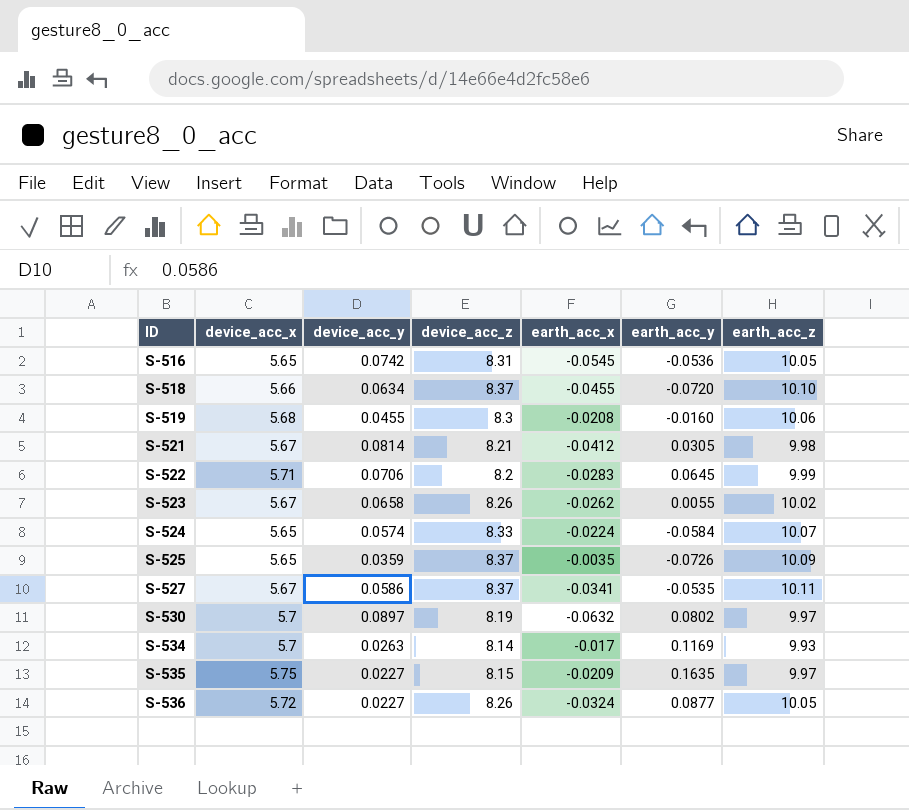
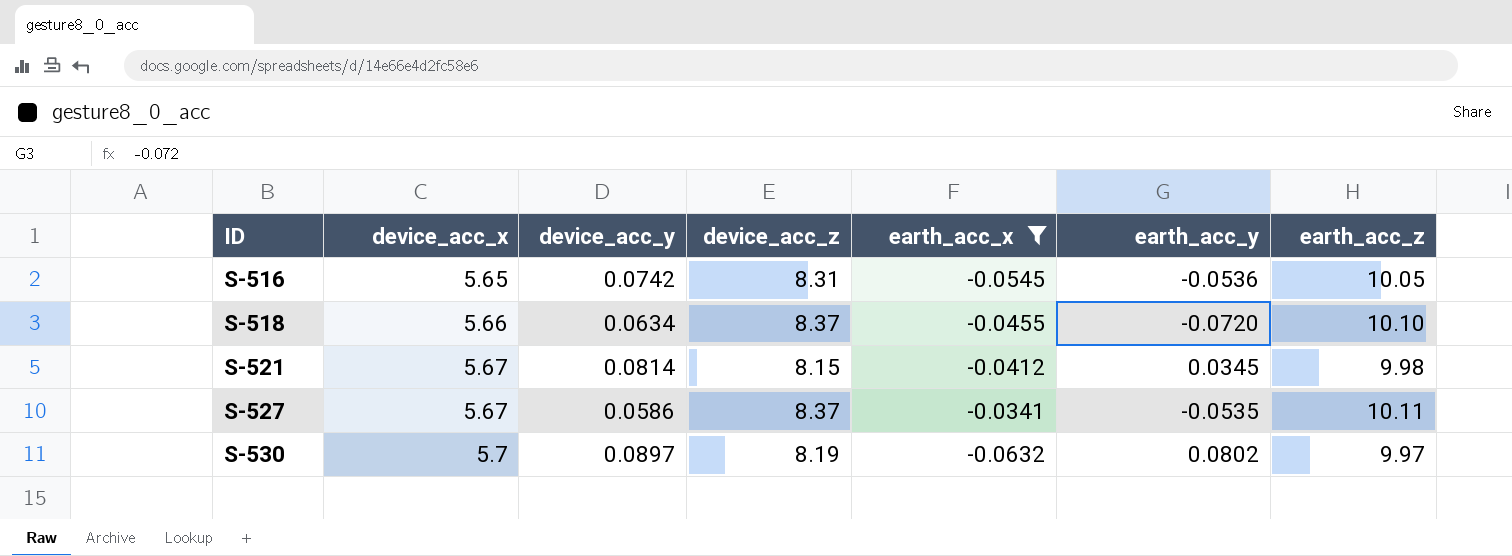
filter: none -> earth_acc_x <= -0.0341
S-521 | device_acc_z: 8.21 -> 8.15
S-521 | earth_acc_y: 0.0305 -> 0.0345

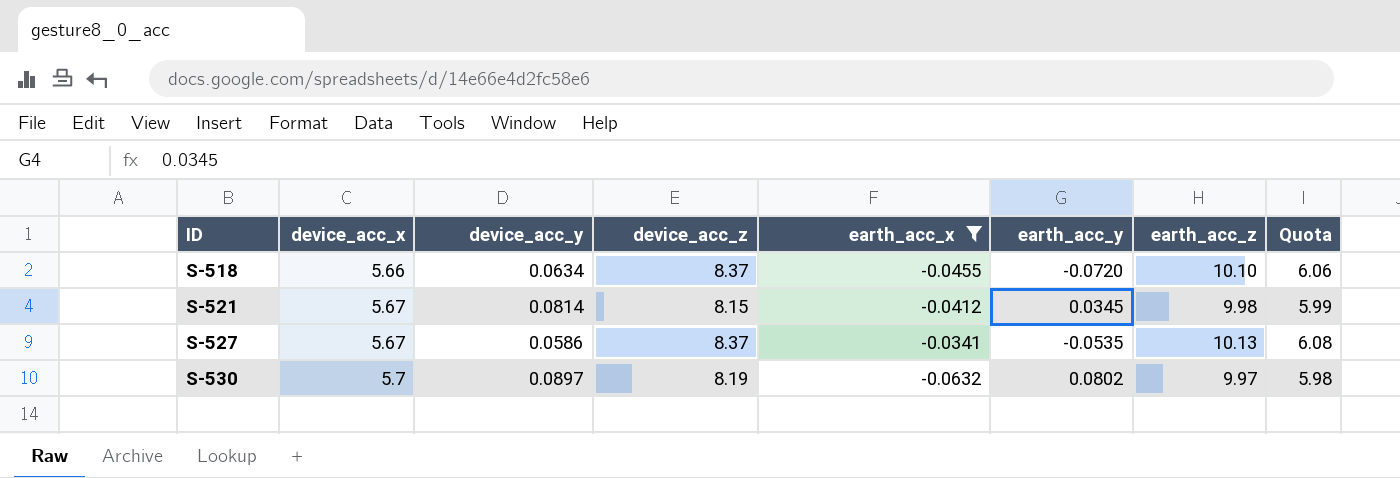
column Quota | formula: none -> [earth_acc_z] * 0.6
row S-516: 5.65 | 0.0742 | 8.31 | -0.0545 | -0.0536 | 10.05 -> none
S-527 | earth_acc_z: 10.11 -> 10.13

